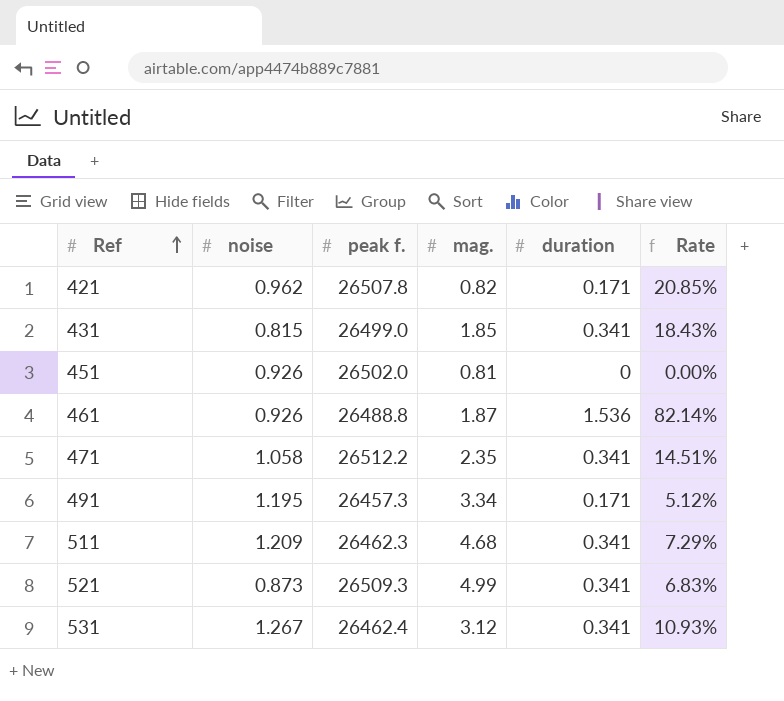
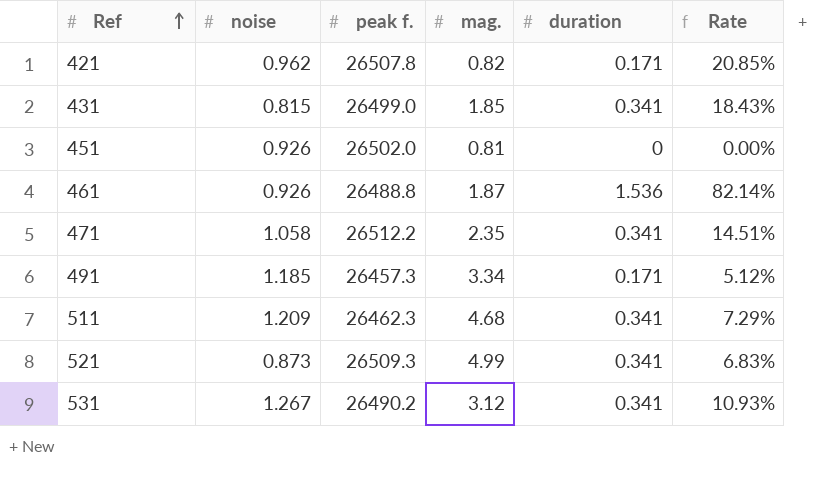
491 | noise: 1.195 -> 1.185
531 | peak f.: 26462.4 -> 26490.2

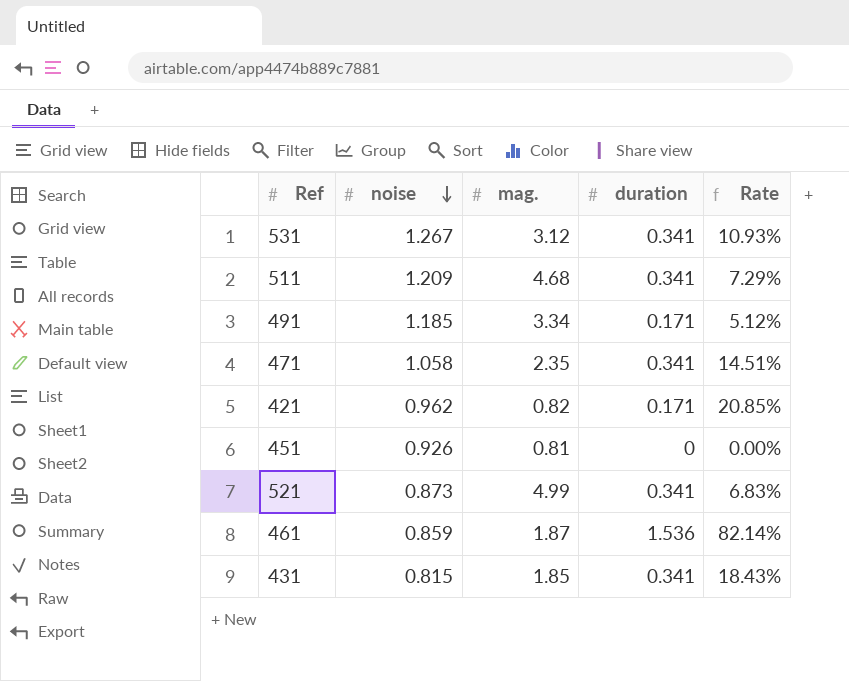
row order: Ref ascending -> noise descending
column peak f. | position: 3 -> none
461 | noise: 0.926 -> 0.859

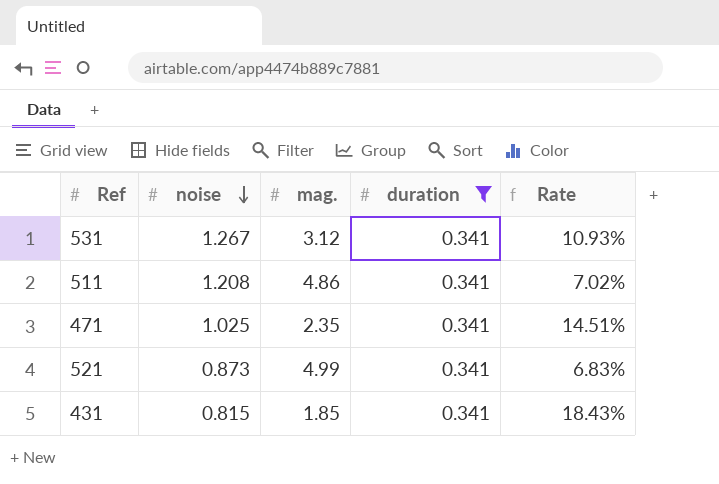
filter: none -> duration = 0.341
511 | noise: 1.209 -> 1.208
511 | mag.: 4.68 -> 4.86
511 | Rate: 7.29% -> 7.02%
471 | noise: 1.058 -> 1.025

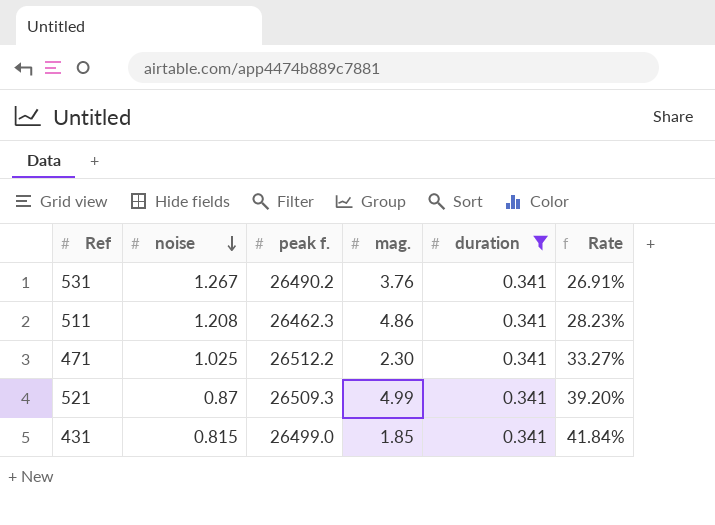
column peak f. | position: none -> 3
column Rate | formula: [duration] / [mag.] -> [duration] / [noise]
531 | mag.: 3.12 -> 3.76
471 | mag.: 2.35 -> 2.30
521 | noise: 0.873 -> 0.87

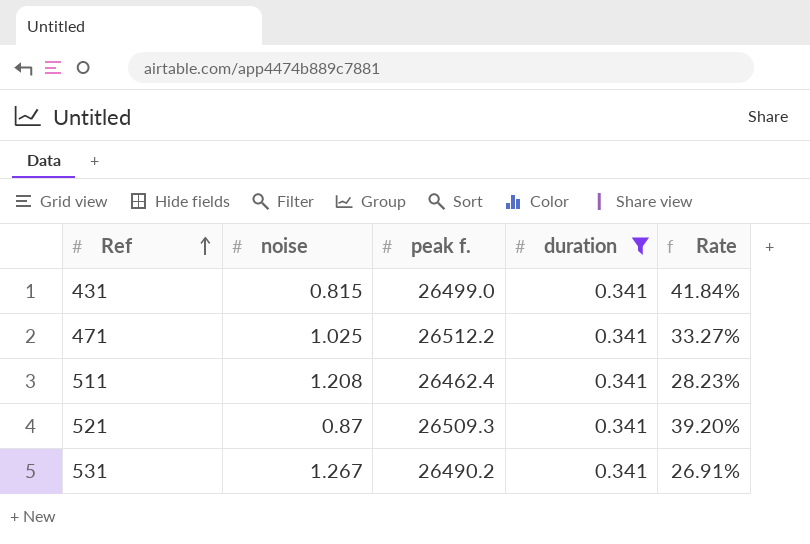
row order: noise descending -> Ref ascending
column mag. | position: 4 -> none
511 | peak f.: 26462.3 -> 26462.4

